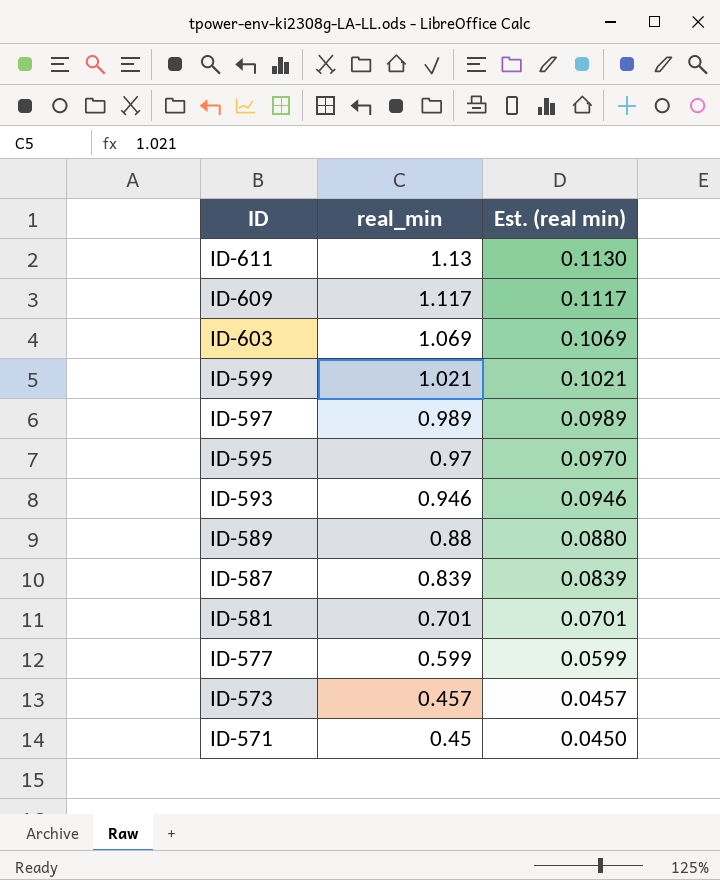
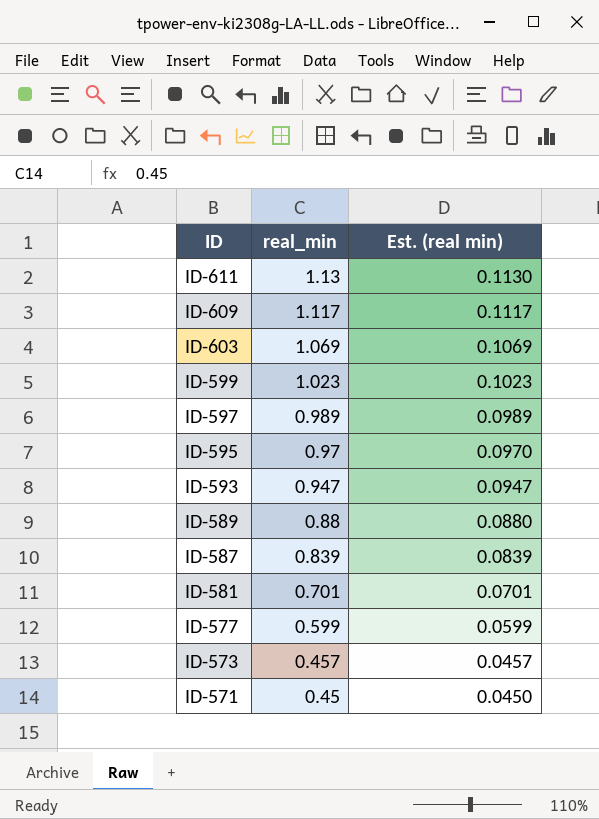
ID-599 | real_min: 1.021 -> 1.023
ID-599 | Est. (real min): 0.1021 -> 0.1023
ID-593 | real_min: 0.946 -> 0.947
ID-593 | Est. (real min): 0.0946 -> 0.0947

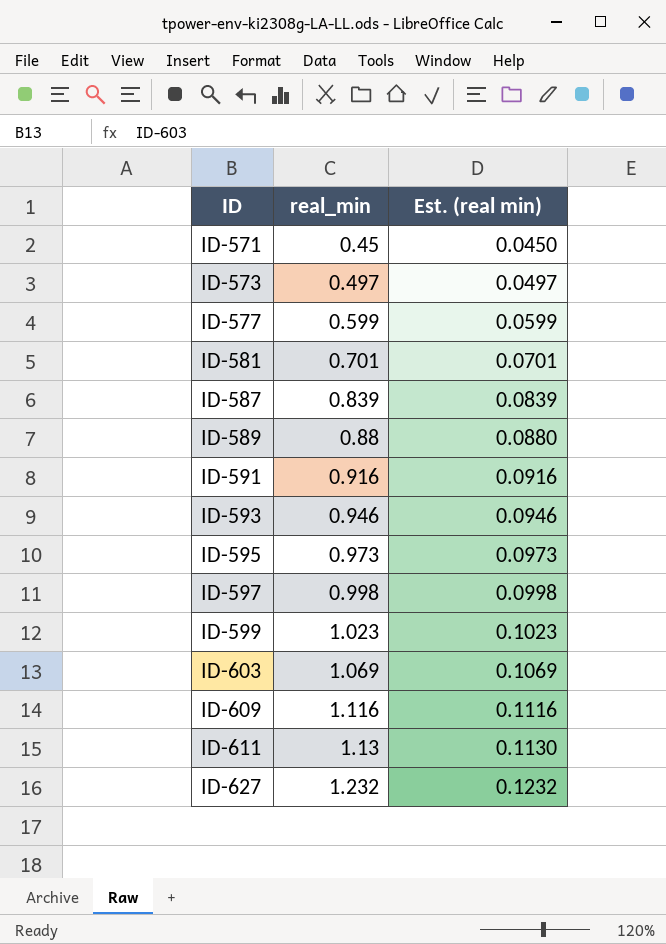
row order: ID descending -> ID ascending
ID-573 | real_min: 0.457 -> 0.497
ID-573 | Est. (real min): 0.0457 -> 0.0497
row ID-591: none -> 0.916 | 0.0916
ID-593 | real_min: 0.947 -> 0.946
ID-593 | Est. (real min): 0.0947 -> 0.0946
ID-595 | real_min: 0.97 -> 0.973
ID-595 | Est. (real min): 0.0970 -> 0.0973
ID-597 | real_min: 0.989 -> 0.998
ID-597 | Est. (real min): 0.0989 -> 0.0998
ID-609 | real_min: 1.117 -> 1.116
ID-609 | Est. (real min): 0.1117 -> 0.1116
row ID-627: none -> 1.232 | 0.1232

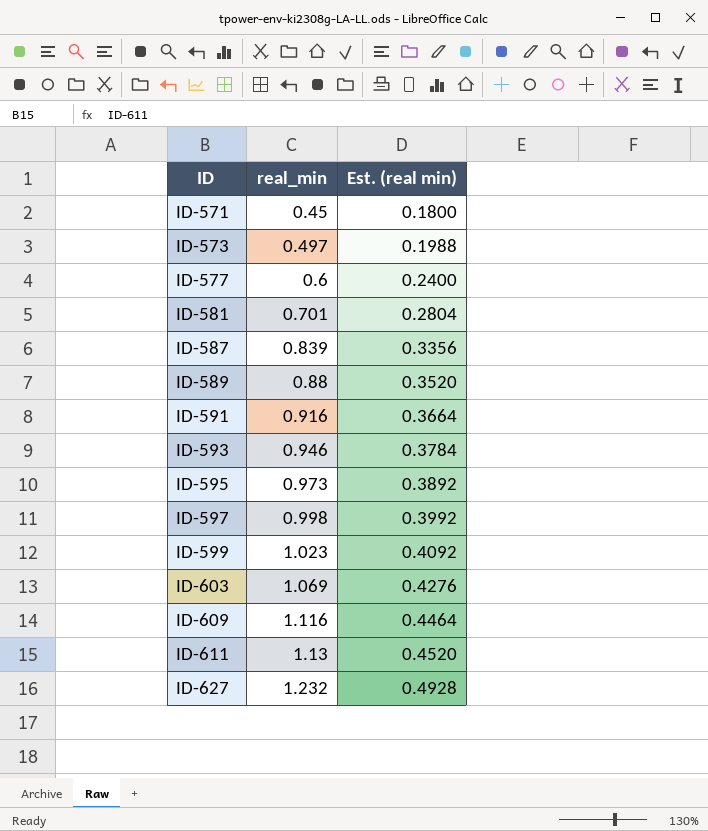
column Est. (real min) | formula: [real_min] * 0.1 -> [real_min] * 0.4
ID-577 | real_min: 0.599 -> 0.6

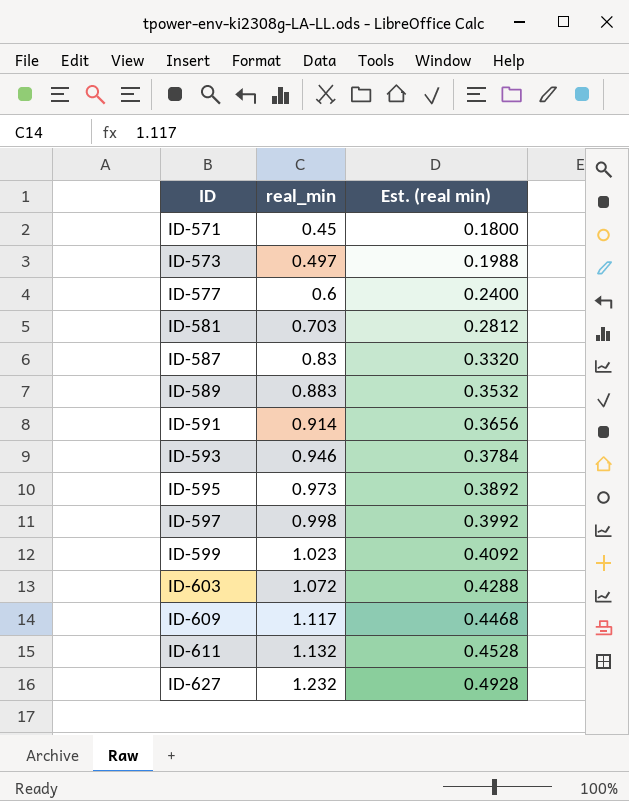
ID-581 | real_min: 0.701 -> 0.703
ID-581 | Est. (real min): 0.2804 -> 0.2812
ID-587 | real_min: 0.839 -> 0.83
ID-587 | Est. (real min): 0.3356 -> 0.3320
ID-589 | real_min: 0.88 -> 0.883
ID-589 | Est. (real min): 0.3520 -> 0.3532
ID-591 | real_min: 0.916 -> 0.914
ID-591 | Est. (real min): 0.3664 -> 0.3656
ID-603 | real_min: 1.069 -> 1.072
ID-603 | Est. (real min): 0.4276 -> 0.4288
ID-609 | real_min: 1.116 -> 1.117
ID-609 | Est. (real min): 0.4464 -> 0.4468
ID-611 | real_min: 1.13 -> 1.132
ID-611 | Est. (real min): 0.4520 -> 0.4528

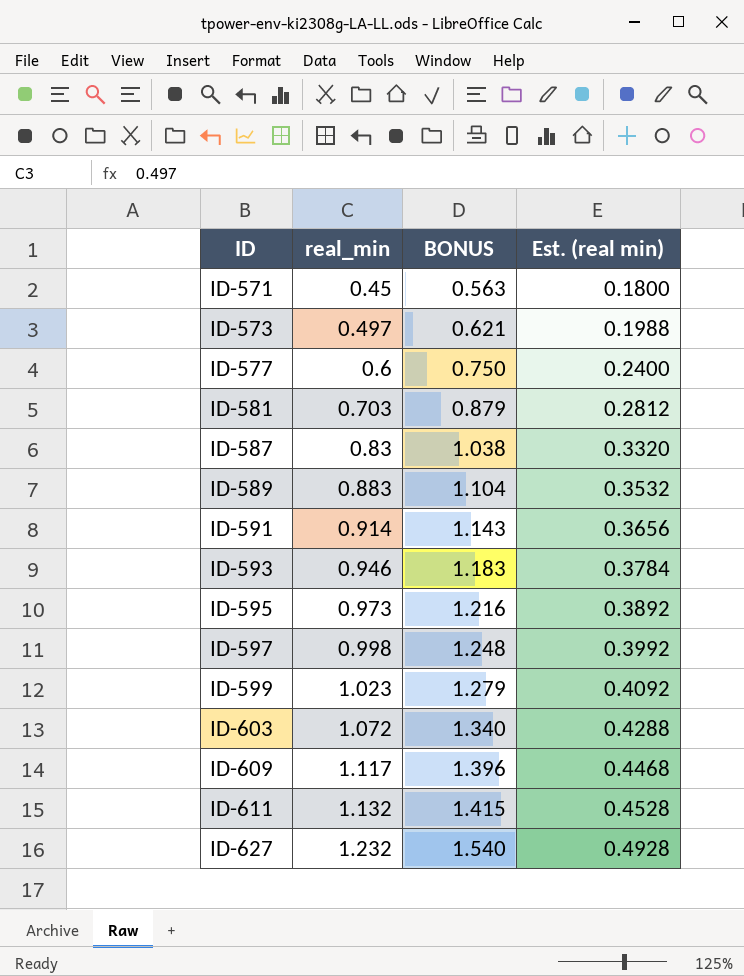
column BONUS | formula: none -> [real_min] * 1.25

